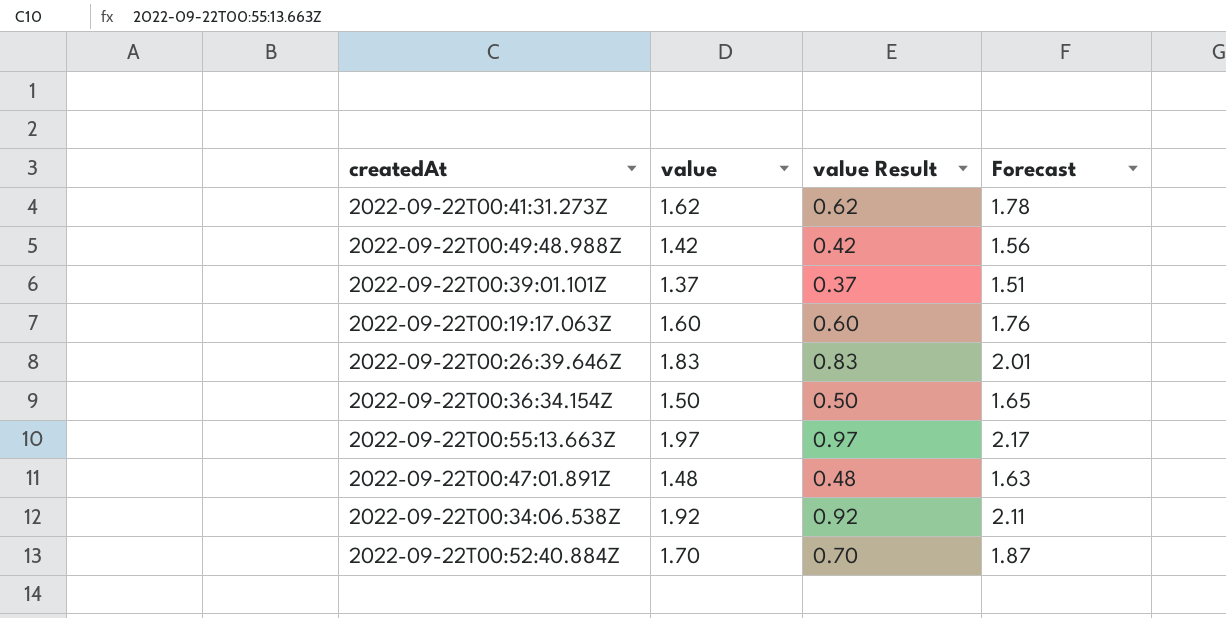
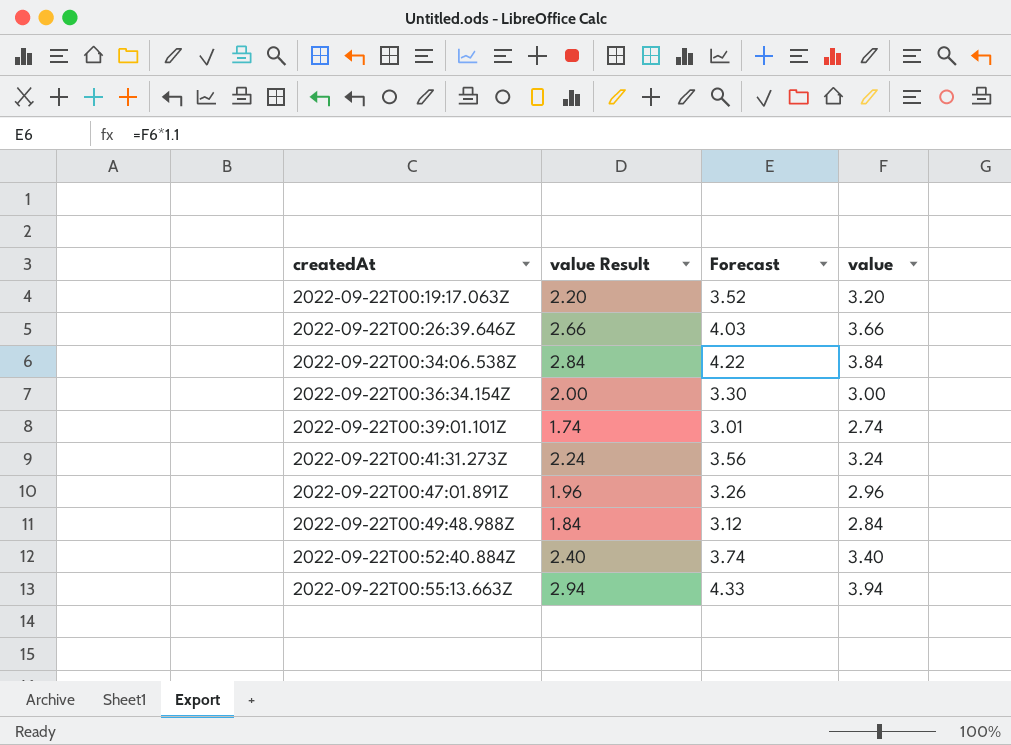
row order: none -> createdAt ascending
column value | position: 2 -> 4
2022-09-22T00:19:17.063Z | value Result: 0.60 -> 2.20
2022-09-22T00:19:17.063Z | Forecast: 1.76 -> 3.52
2022-09-22T00:19:17.063Z | value: 1.60 -> 3.20
2022-09-22T00:26:39.646Z | value Result: 0.83 -> 2.66
2022-09-22T00:26:39.646Z | Forecast: 2.01 -> 4.03
2022-09-22T00:26:39.646Z | value: 1.83 -> 3.66
2022-09-22T00:34:06.538Z | value Result: 0.92 -> 2.84
2022-09-22T00:34:06.538Z | Forecast: 2.11 -> 4.22
2022-09-22T00:34:06.538Z | value: 1.92 -> 3.84
2022-09-22T00:36:34.154Z | value Result: 0.50 -> 2.00
2022-09-22T00:36:34.154Z | Forecast: 1.65 -> 3.30
2022-09-22T00:36:34.154Z | value: 1.50 -> 3.00
2022-09-22T00:39:01.101Z | value Result: 0.37 -> 1.74
2022-09-22T00:39:01.101Z | Forecast: 1.51 -> 3.01
2022-09-22T00:39:01.101Z | value: 1.37 -> 2.74
2022-09-22T00:41:31.273Z | value Result: 0.62 -> 2.24
2022-09-22T00:41:31.273Z | Forecast: 1.78 -> 3.56
2022-09-22T00:41:31.273Z | value: 1.62 -> 3.24
2022-09-22T00:47:01.891Z | value Result: 0.48 -> 1.96
2022-09-22T00:47:01.891Z | Forecast: 1.63 -> 3.26
2022-09-22T00:47:01.891Z | value: 1.48 -> 2.96
2022-09-22T00:49:48.988Z | value Result: 0.42 -> 1.84
2022-09-22T00:49:48.988Z | Forecast: 1.56 -> 3.12
2022-09-22T00:49:48.988Z | value: 1.42 -> 2.84
2022-09-22T00:52:40.884Z | value Result: 0.70 -> 2.40
2022-09-22T00:52:40.884Z | Forecast: 1.87 -> 3.74
2022-09-22T00:52:40.884Z | value: 1.70 -> 3.40
2022-09-22T00:55:13.663Z | value Result: 0.97 -> 2.94
2022-09-22T00:55:13.663Z | Forecast: 2.17 -> 4.33
2022-09-22T00:55:13.663Z | value: 1.97 -> 3.94

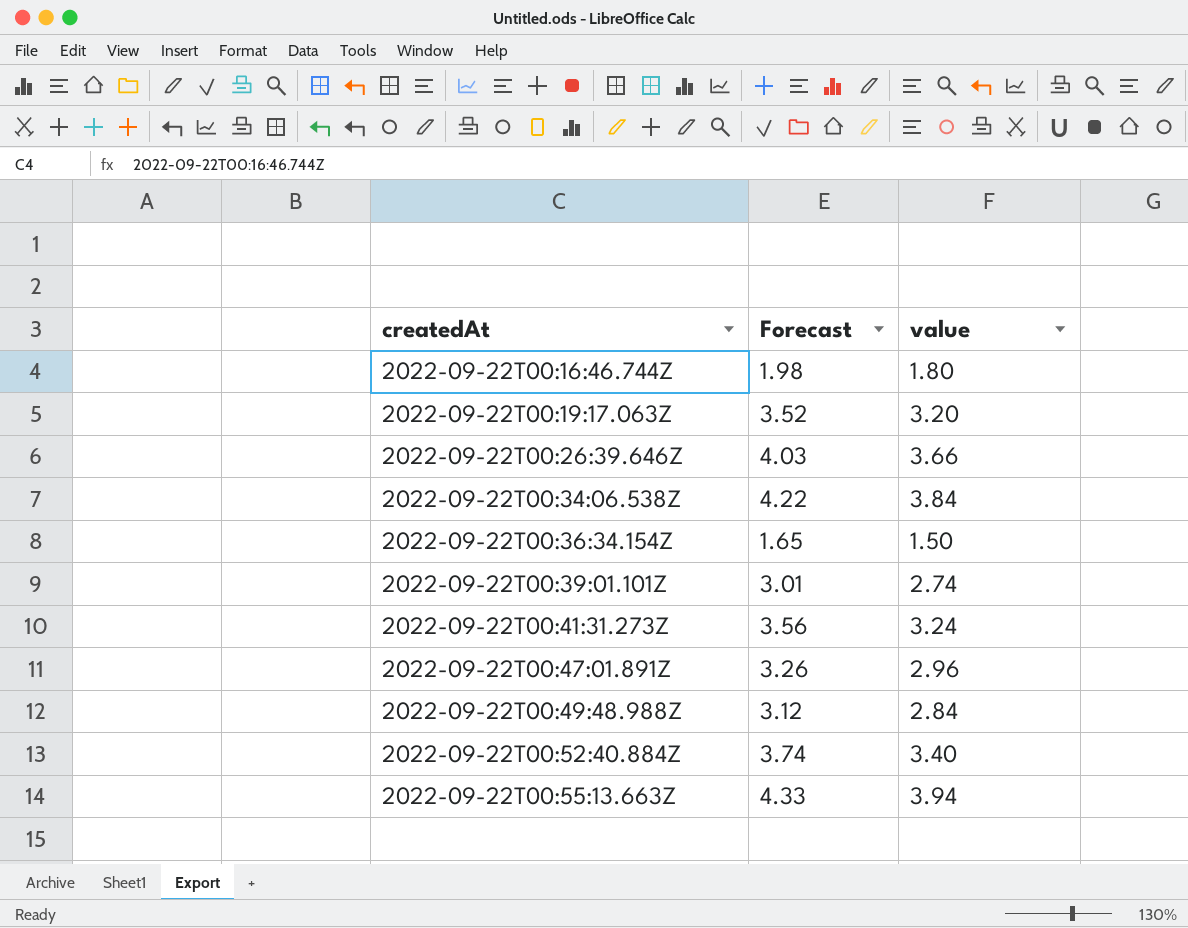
column value Result | formula: [value] - 1 -> none
row 2022-09-22T00:16:46.744Z: none -> 1.98 | 1.80
2022-09-22T00:36:34.154Z | Forecast: 3.30 -> 1.65
2022-09-22T00:36:34.154Z | value: 3.00 -> 1.50

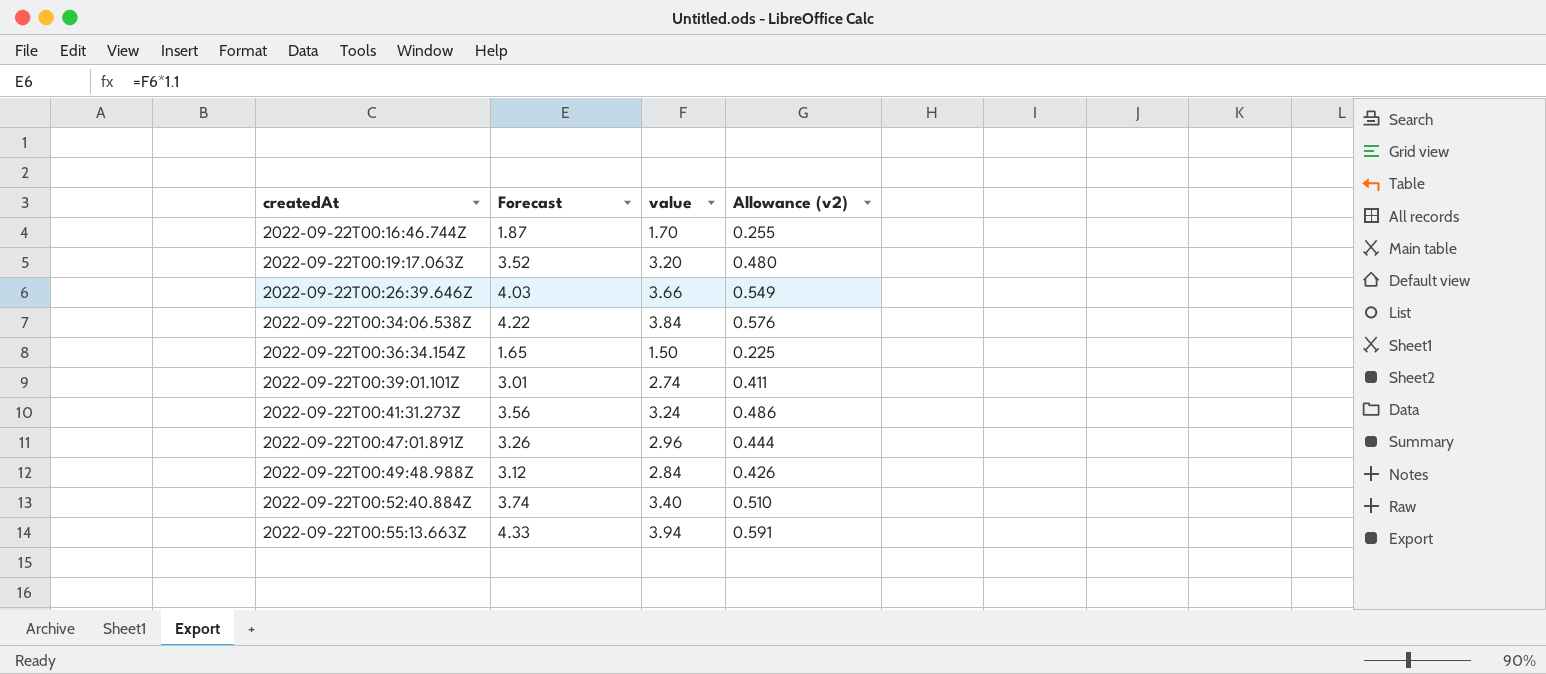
column Allowance (v2) | formula: none -> [value] * 0.15
2022-09-22T00:16:46.744Z | Forecast: 1.98 -> 1.87
2022-09-22T00:16:46.744Z | value: 1.80 -> 1.70

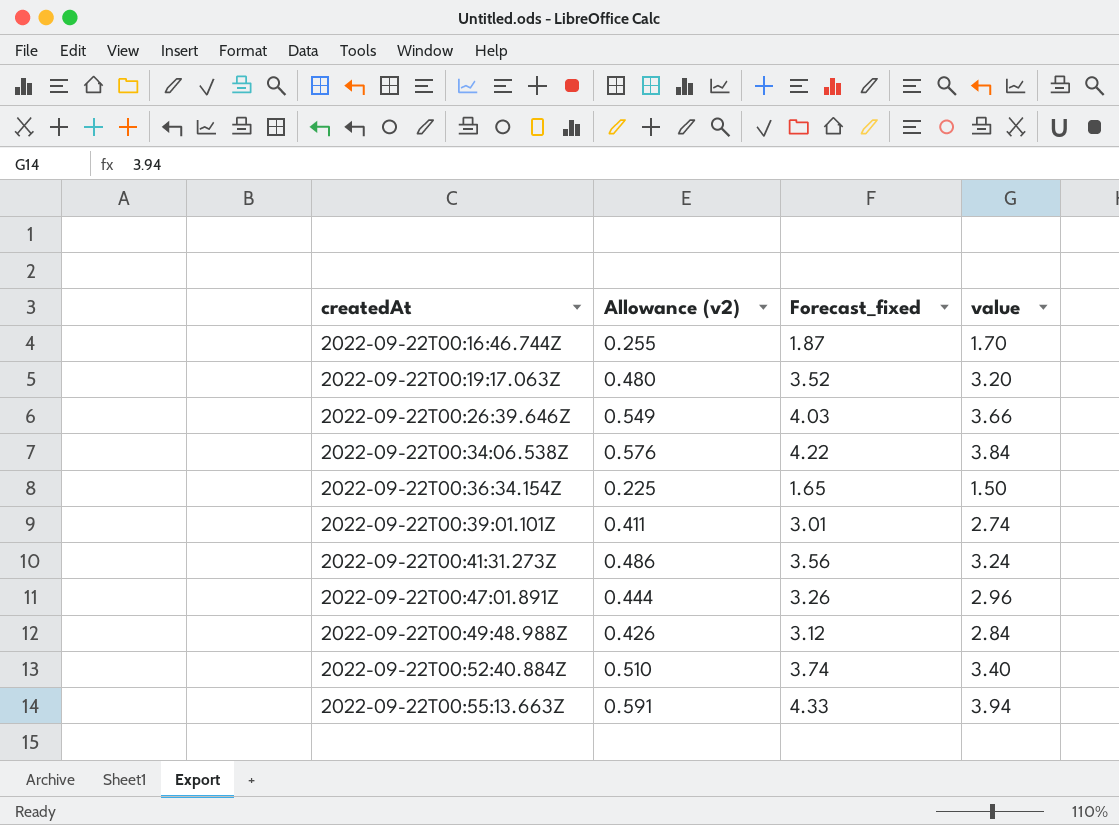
column Allowance (v2) | position: 4 -> 2
column name: Forecast -> Forecast_fixed

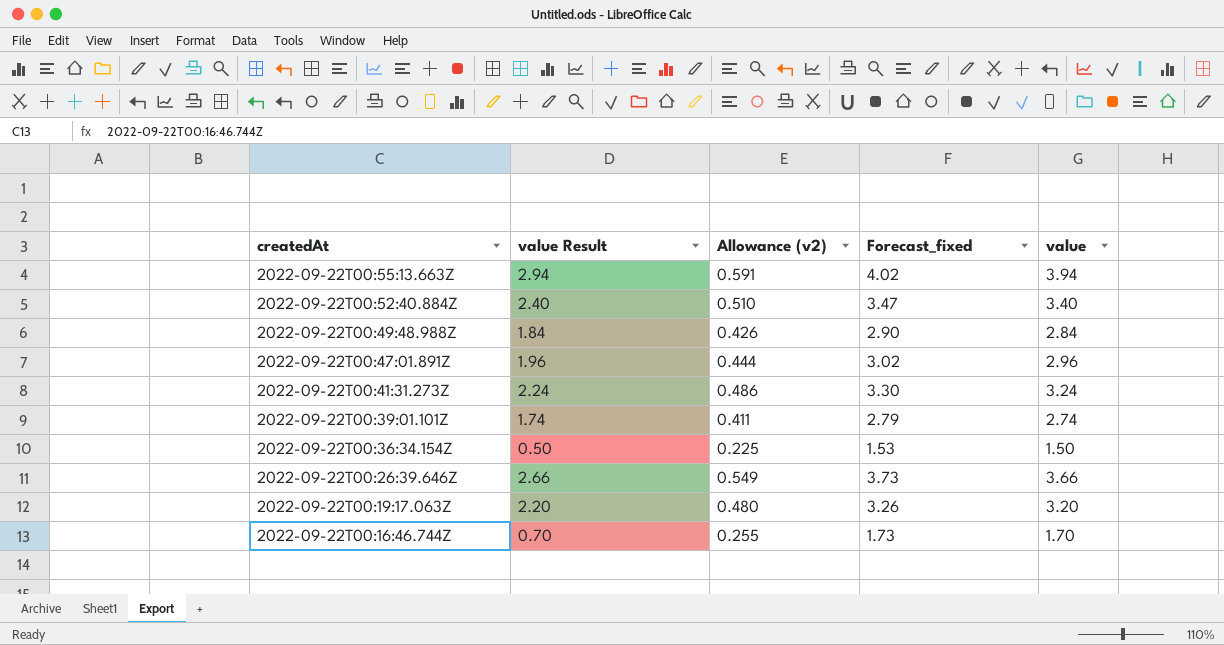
row order: createdAt ascending -> createdAt descending
column value Result | formula: none -> [value] - 1
column Forecast_fixed | formula: [value] * 1.1 -> [value] * 1.02
row 2022-09-22T00:34:06.538Z: 0.576 | 4.22 | 3.84 -> none

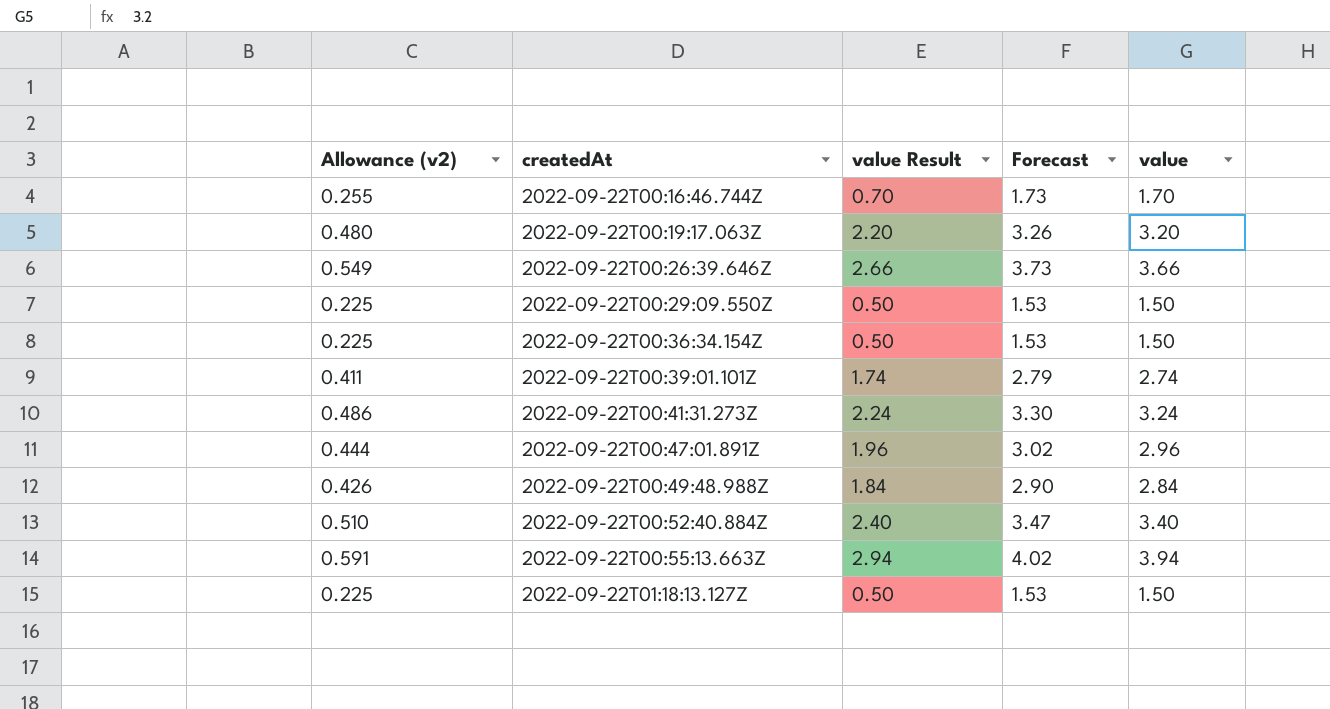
row order: createdAt descending -> createdAt ascending
column Allowance (v2) | position: 3 -> 1
column name: Forecast_fixed -> Forecast
row 2022-09-22T00:29:09.550Z: none -> 0.225 | 0.50 | 1.53 | 1.50
row 2022-09-22T01:18:13.127Z: none -> 0.225 | 0.50 | 1.53 | 1.50

